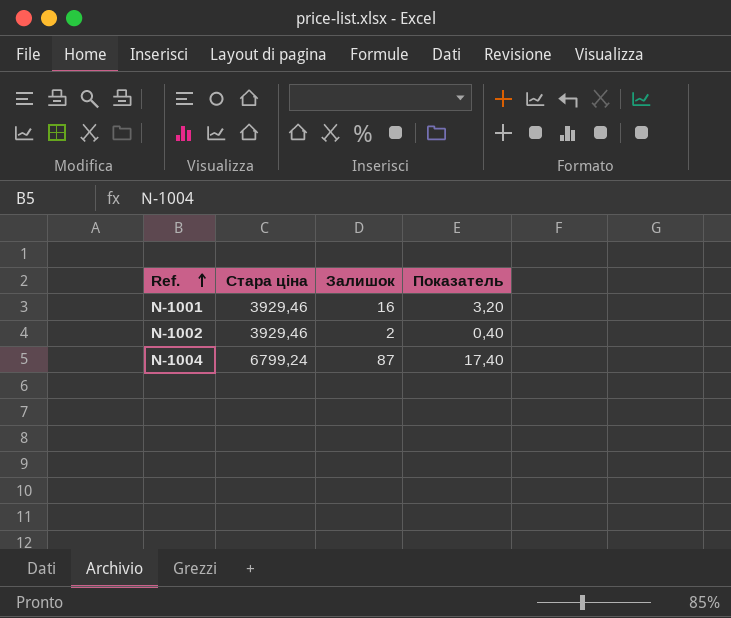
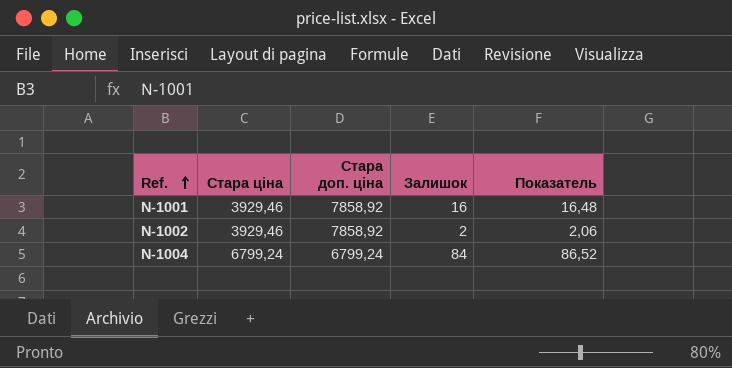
column Стара доп. ціна | position: none -> 3
column Показатель | formula: [Залишок] * 0,2 -> [Залишок] * 1,03
N-1004 | Залишок: 87 -> 84

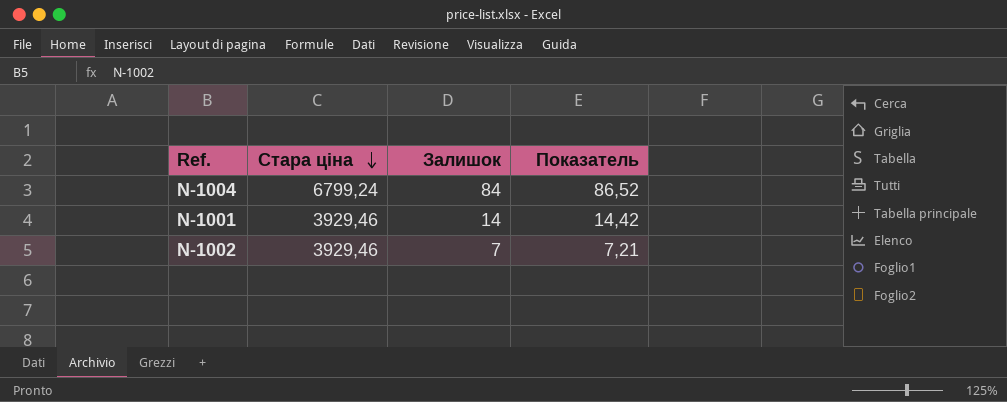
row order: Ref. ascending -> Стара ціна descending
column Стара доп. ціна | position: 3 -> none
N-1001 | Залишок: 16 -> 14
N-1001 | Показатель: 16,48 -> 14,42
N-1002 | Залишок: 2 -> 7
N-1002 | Показатель: 2,06 -> 7,21

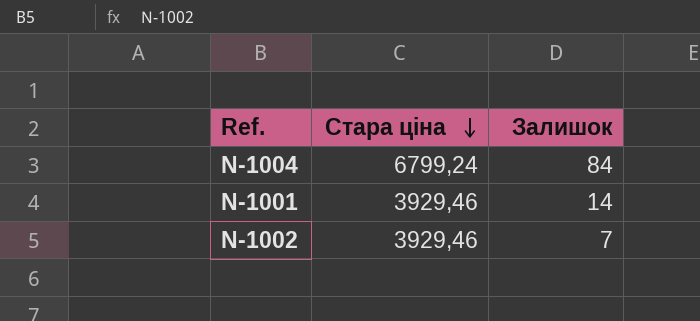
column Показатель | formula: [Залишок] * 1,03 -> none

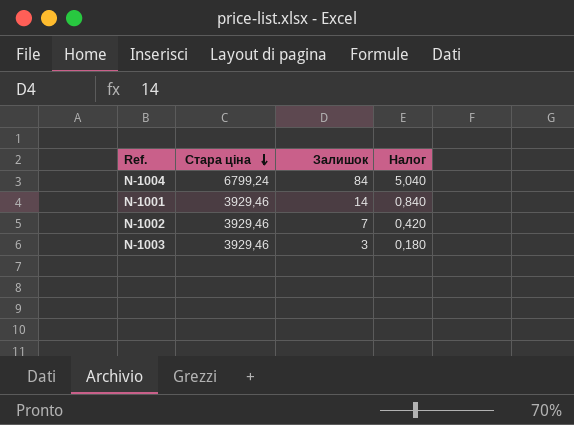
column Налог | formula: none -> [Залишок] * 0,06
row N-1003: none -> 3929,46 | 3 | 0,180

